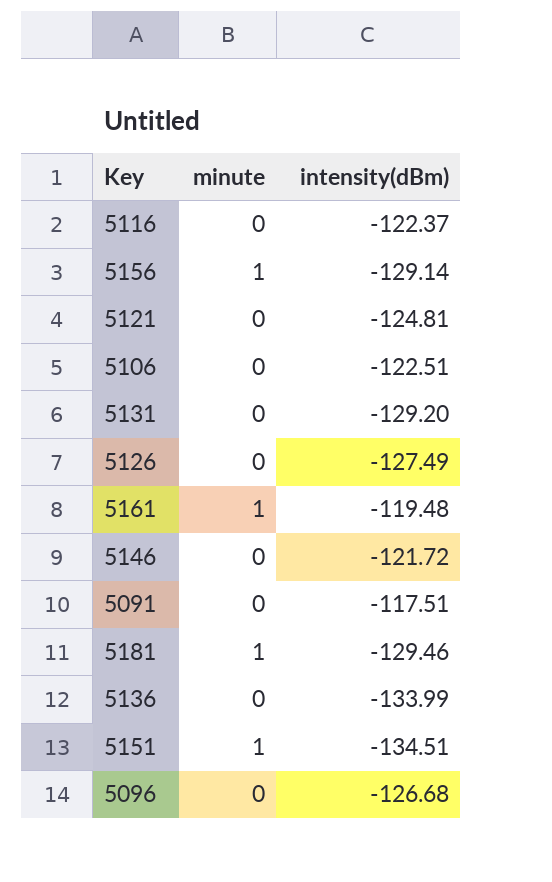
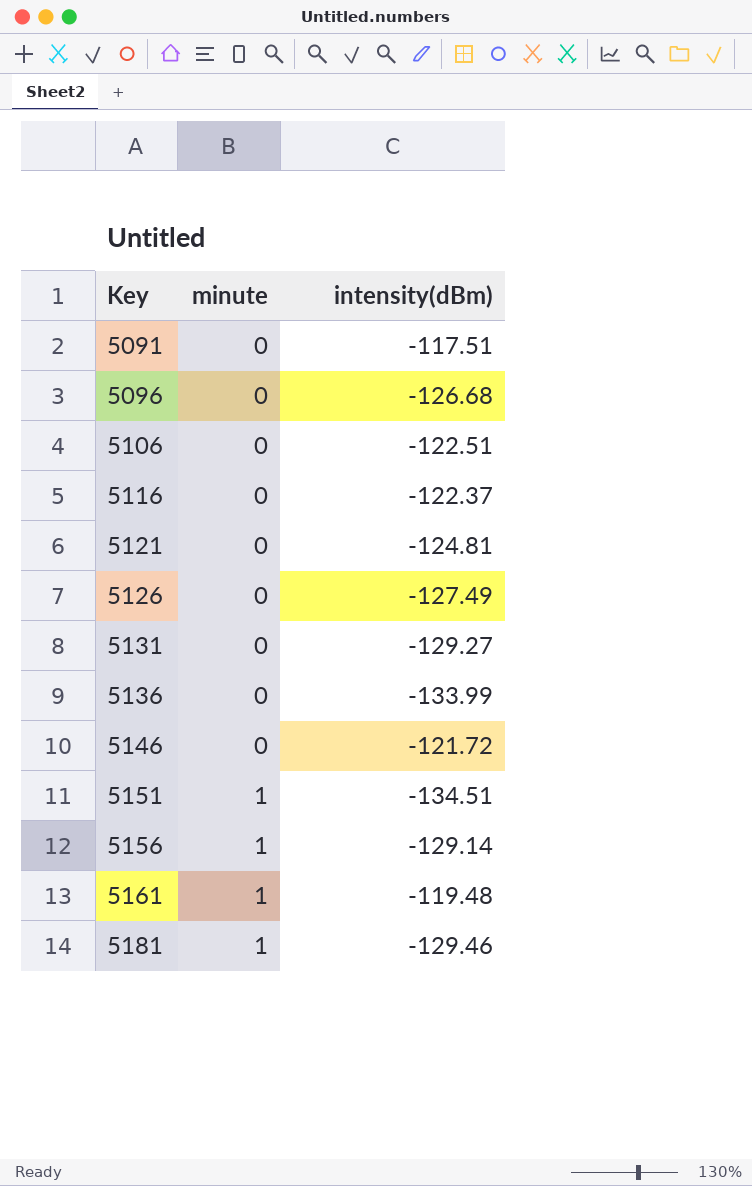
row order: none -> Key ascending
5131 | intensity(dBm): -129.20 -> -129.27

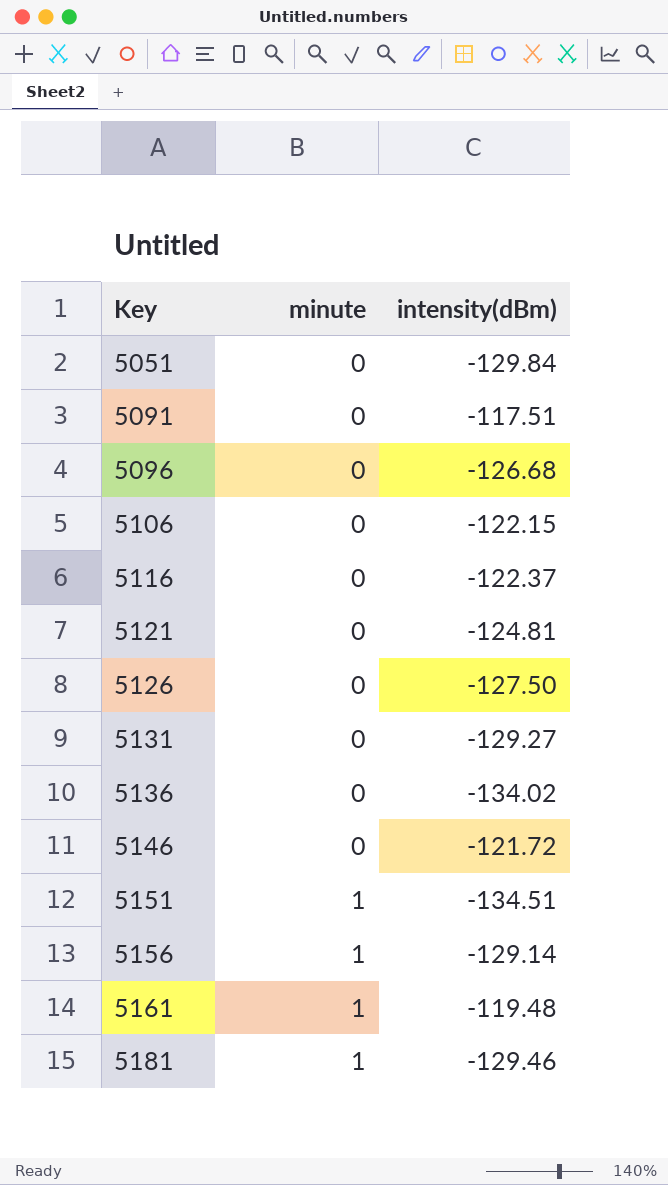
row 5051: none -> 0 | -129.84
5106 | intensity(dBm): -122.51 -> -122.15
5126 | intensity(dBm): -127.49 -> -127.50
5136 | intensity(dBm): -133.99 -> -134.02

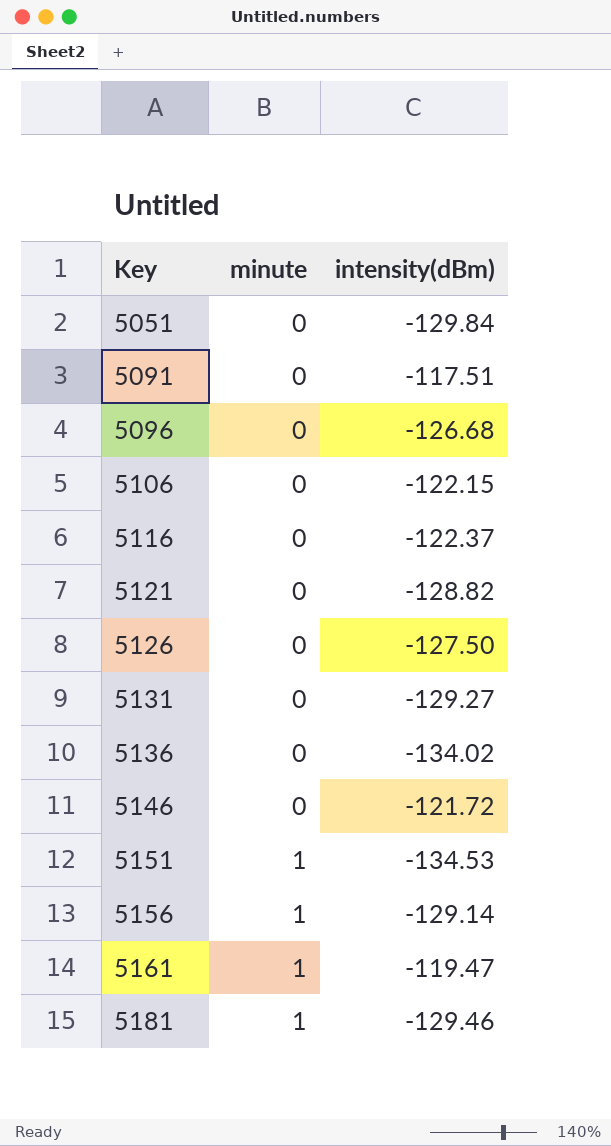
5121 | intensity(dBm): -124.81 -> -128.82
5151 | intensity(dBm): -134.51 -> -134.53
5161 | intensity(dBm): -119.48 -> -119.47

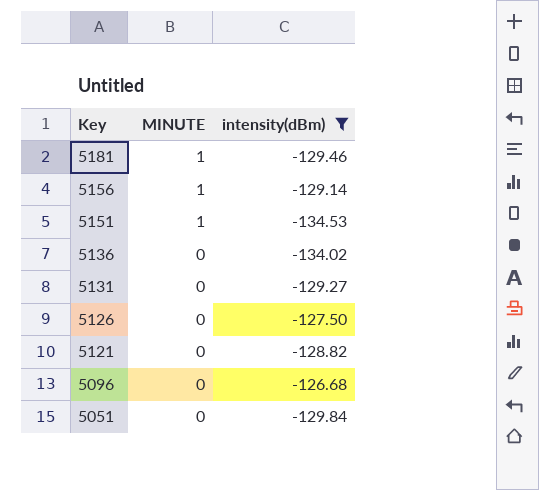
filter: none -> intensity(dBm) <= -126.68
row order: Key ascending -> Key descending
column name: minute -> MINUTE

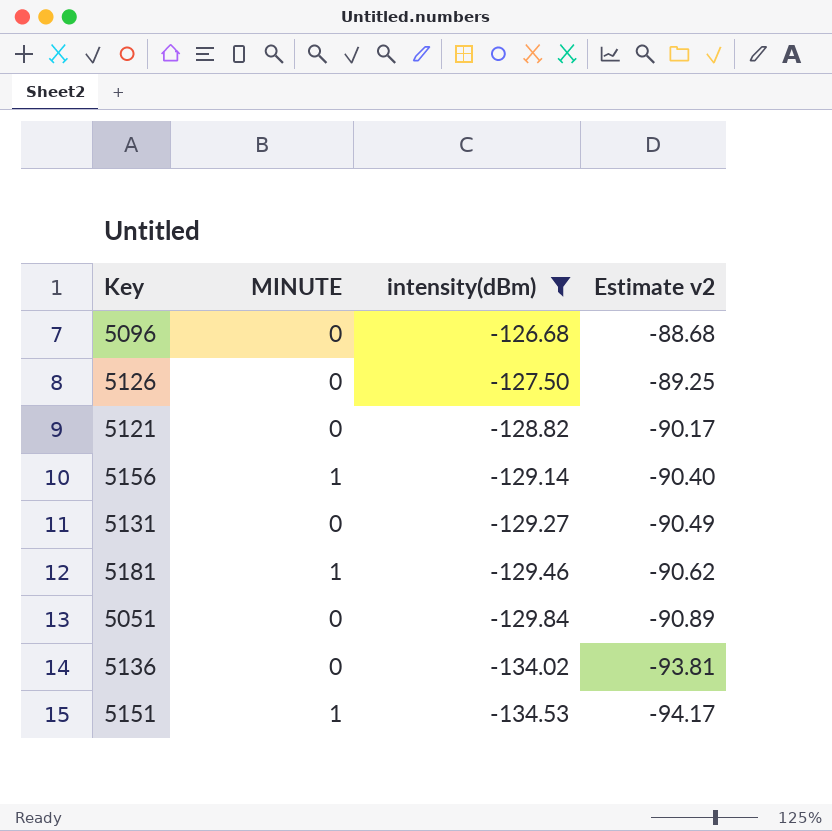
row order: Key descending -> intensity(dBm) descending
column Estimate v2 | formula: none -> [intensity(dBm)] * 0.7

